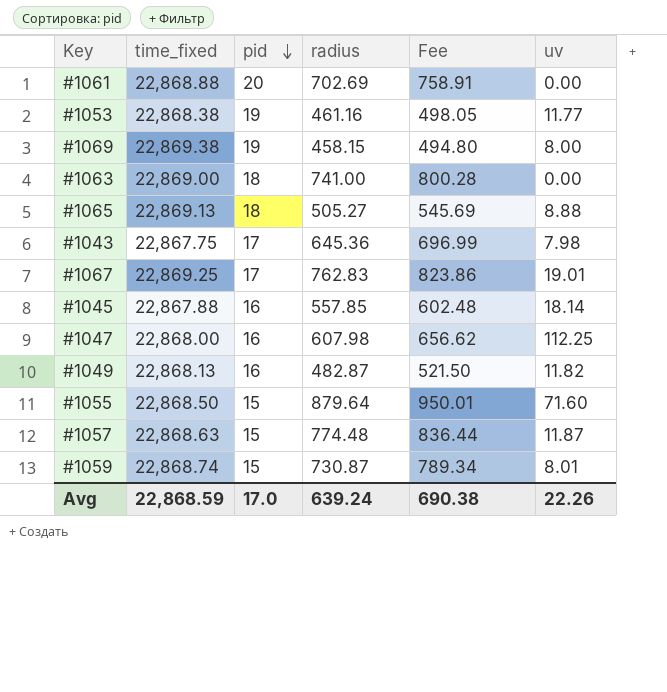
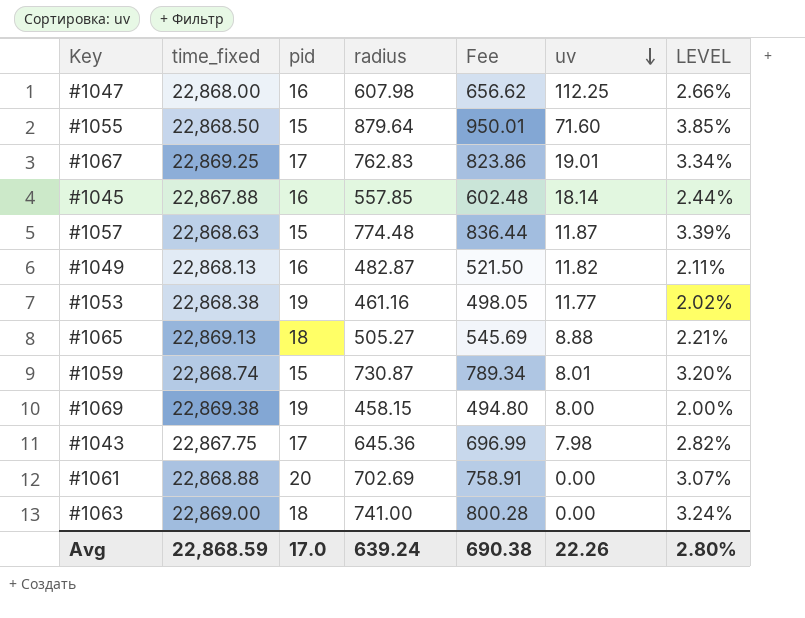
row order: pid descending -> uv descending
column LEVEL | formula: none -> [radius] / [time_fixed]

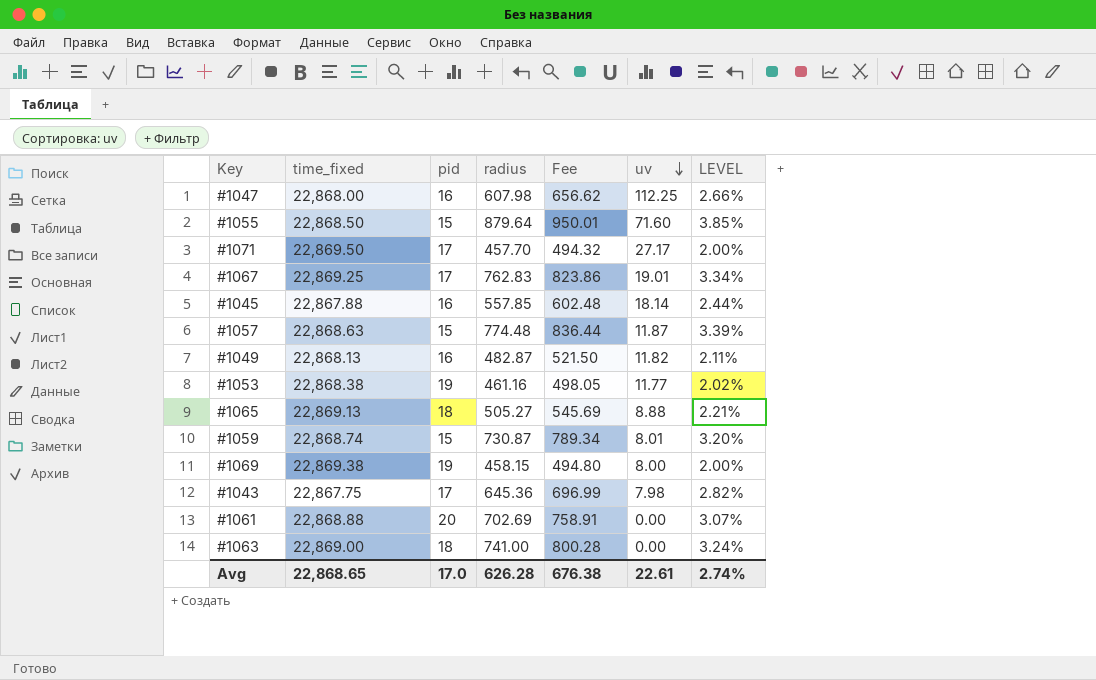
row #1071: none -> 22,869.50 | 17 | 457.70 | 494.32 | 27.17 | 2.00%
Avg | time_fixed: 22,868.59 -> 22,868.65
Avg | radius: 639.24 -> 626.28
Avg | Fee: 690.38 -> 676.38
Avg | uv: 22.26 -> 22.61
Avg | LEVEL: 2.80% -> 2.74%

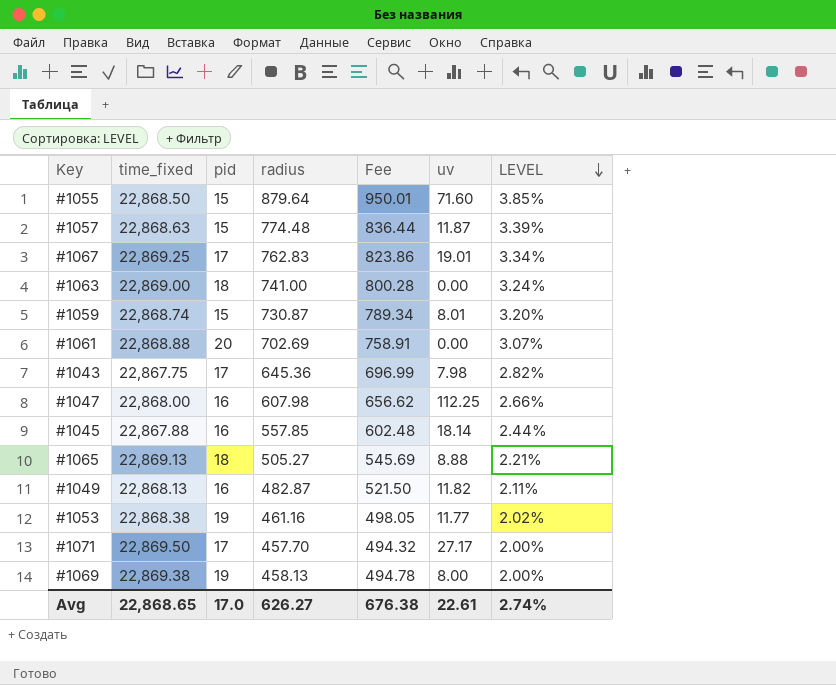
row order: uv descending -> LEVEL descending
#1069 | radius: 458.15 -> 458.13
#1069 | Fee: 494.80 -> 494.78
Avg | radius: 626.28 -> 626.27

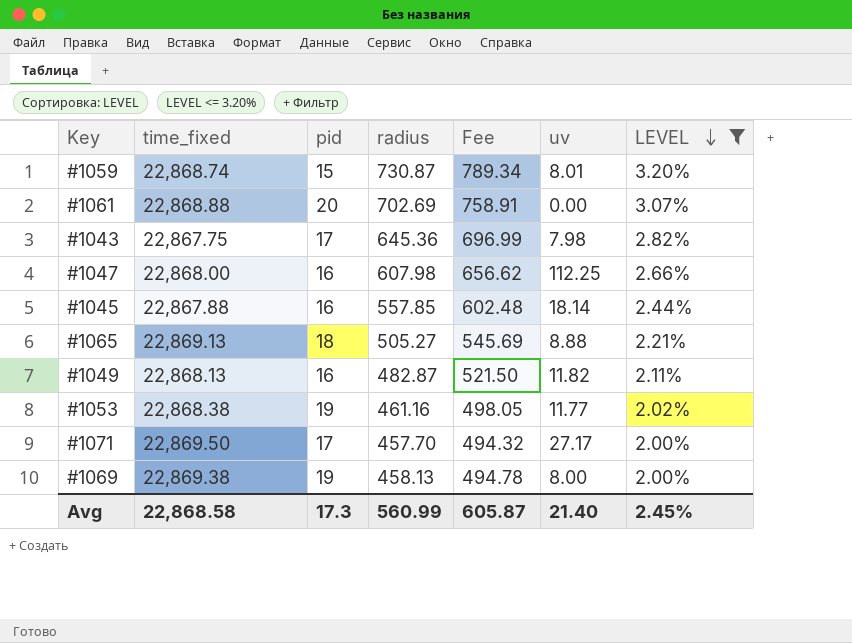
filter: none -> LEVEL <= 3.20%
Avg | time_fixed: 22,868.65 -> 22,868.58
Avg | pid: 17.0 -> 17.3
Avg | radius: 626.27 -> 560.99
Avg | Fee: 676.38 -> 605.87
Avg | uv: 22.61 -> 21.40
Avg | LEVEL: 2.74% -> 2.45%

